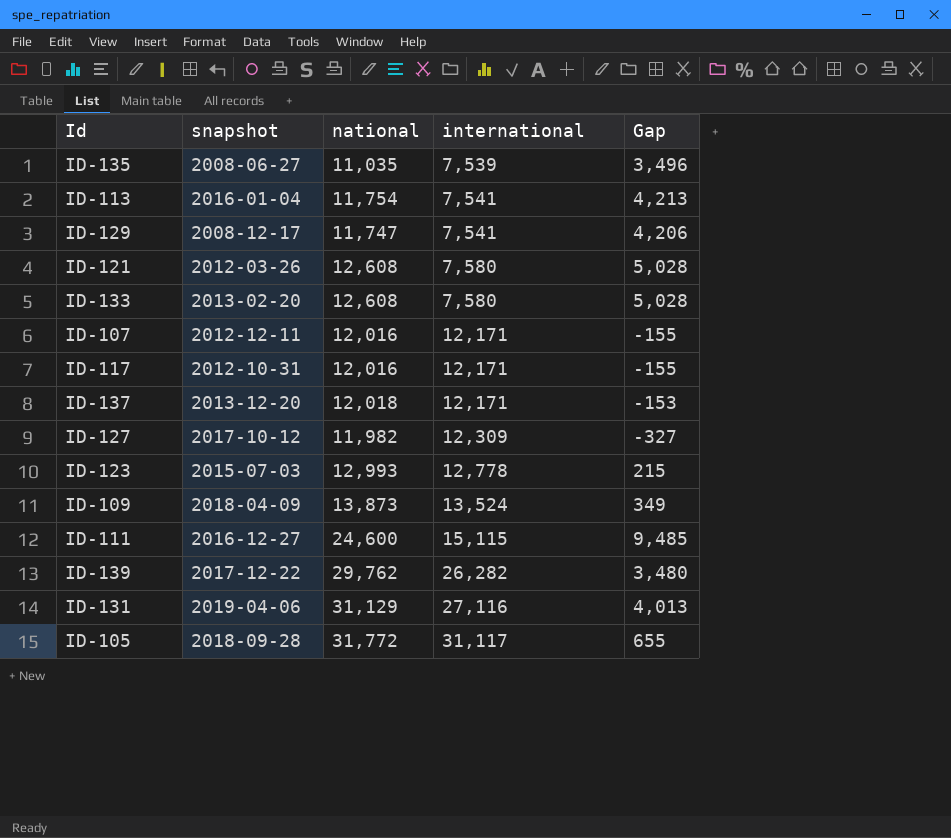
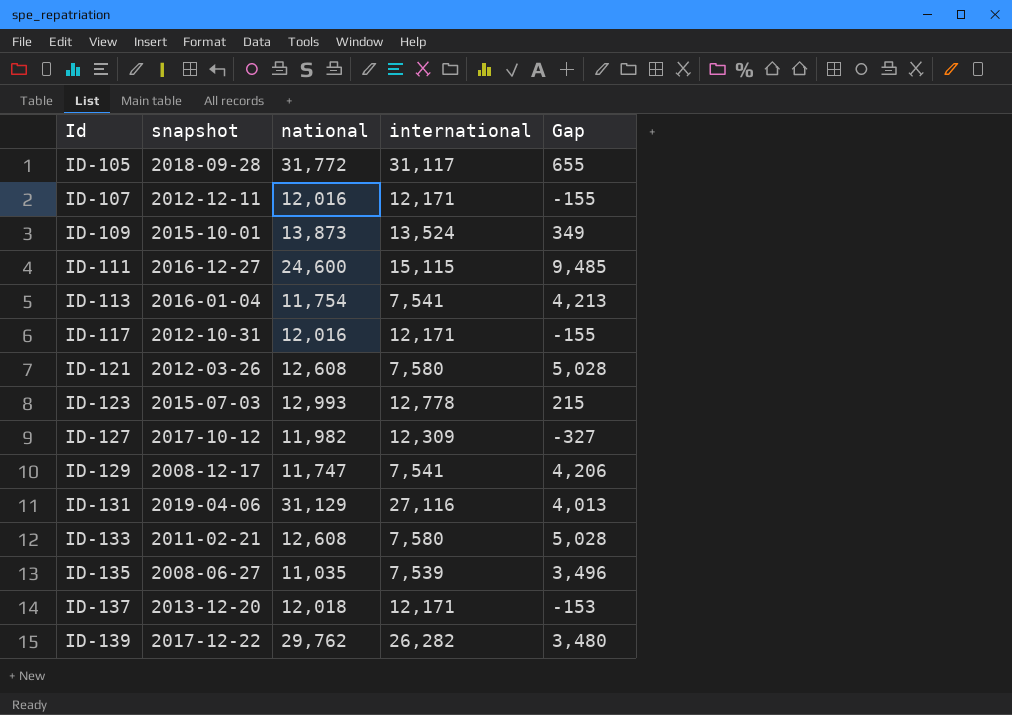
row order: international ascending -> Id ascending
ID-109 | snapshot: 2018-04-09 -> 2015-10-01
ID-133 | snapshot: 2013-02-20 -> 2011-02-21

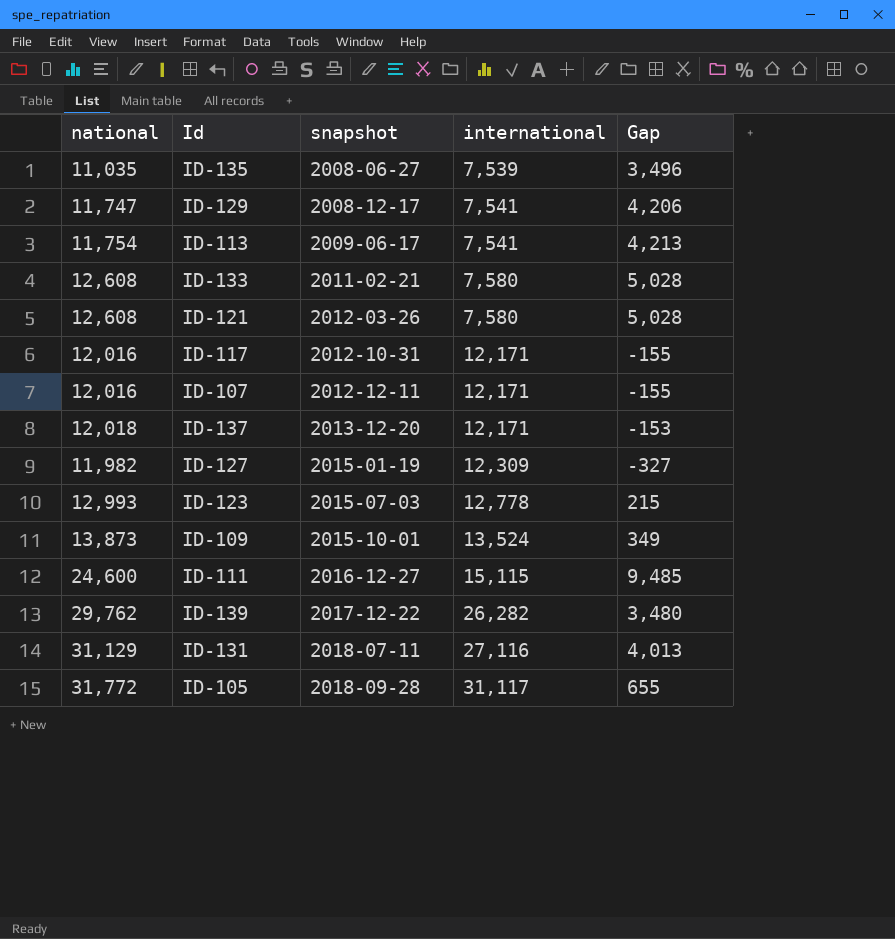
row order: Id ascending -> snapshot ascending
column national | position: 3 -> 1
ID-113 | snapshot: 2016-01-04 -> 2009-06-17
ID-127 | snapshot: 2017-10-12 -> 2015-01-19
ID-131 | snapshot: 2019-04-06 -> 2018-07-11

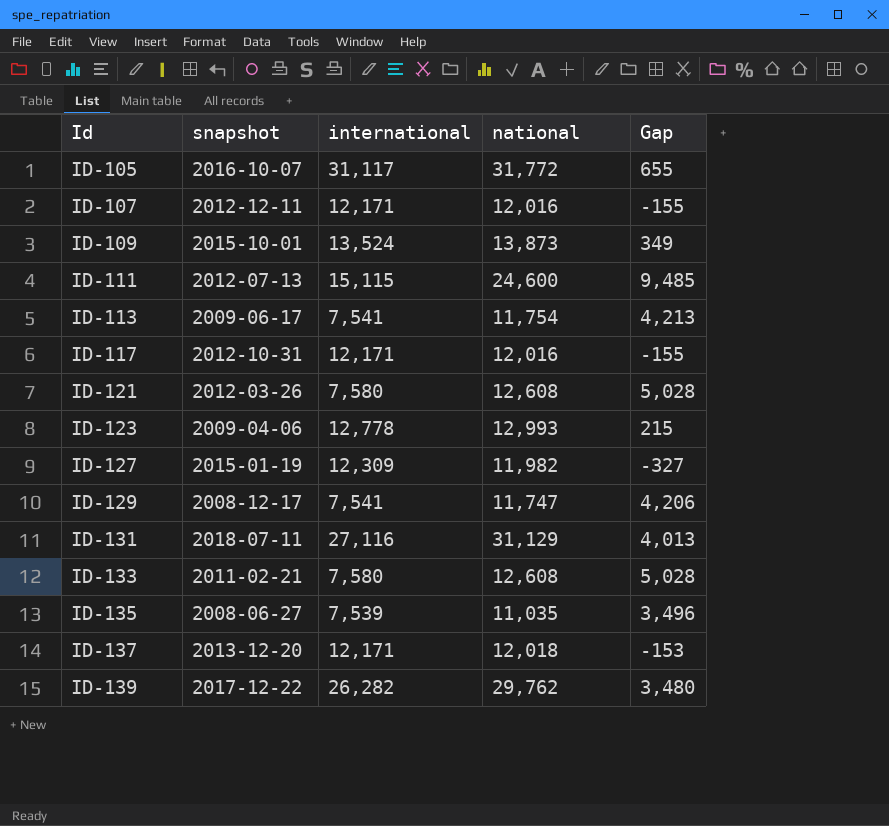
row order: snapshot ascending -> Id ascending
column national | position: 1 -> 4
ID-105 | snapshot: 2018-09-28 -> 2016-10-07
ID-111 | snapshot: 2016-12-27 -> 2012-07-13
ID-123 | snapshot: 2015-07-03 -> 2009-04-06

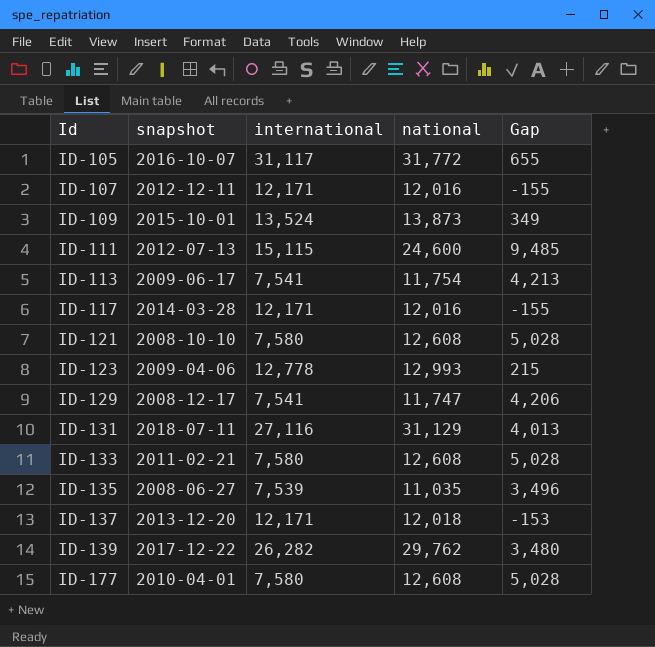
row ID-127: 2015-01-19 | 12,309 | 11,982 | -327 -> none
ID-117 | snapshot: 2012-10-31 -> 2014-03-28
ID-121 | snapshot: 2012-03-26 -> 2008-10-10
row ID-177: none -> 2010-04-01 | 7,580 | 12,608 | 5,028

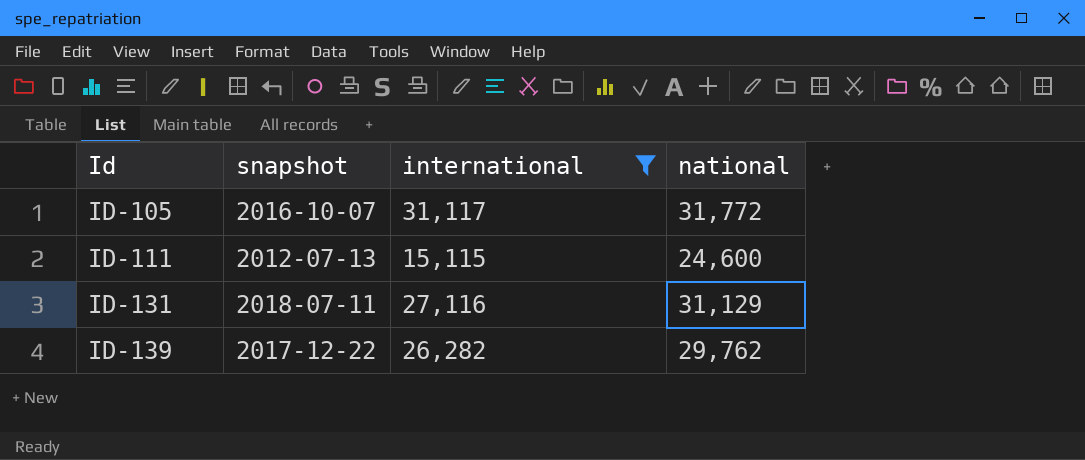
filter: none -> international >= 15,115
column Gap | formula: [national] - [international] -> none

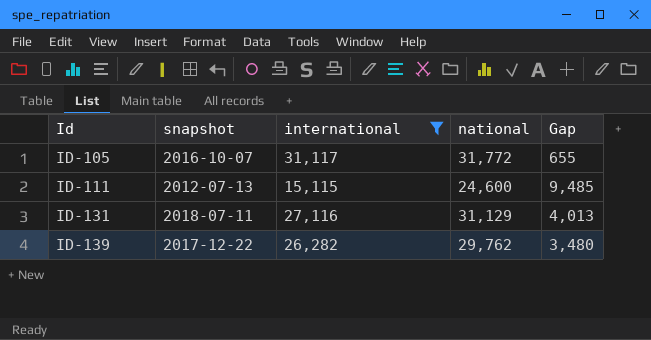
column Gap | formula: none -> [national] - [international]

